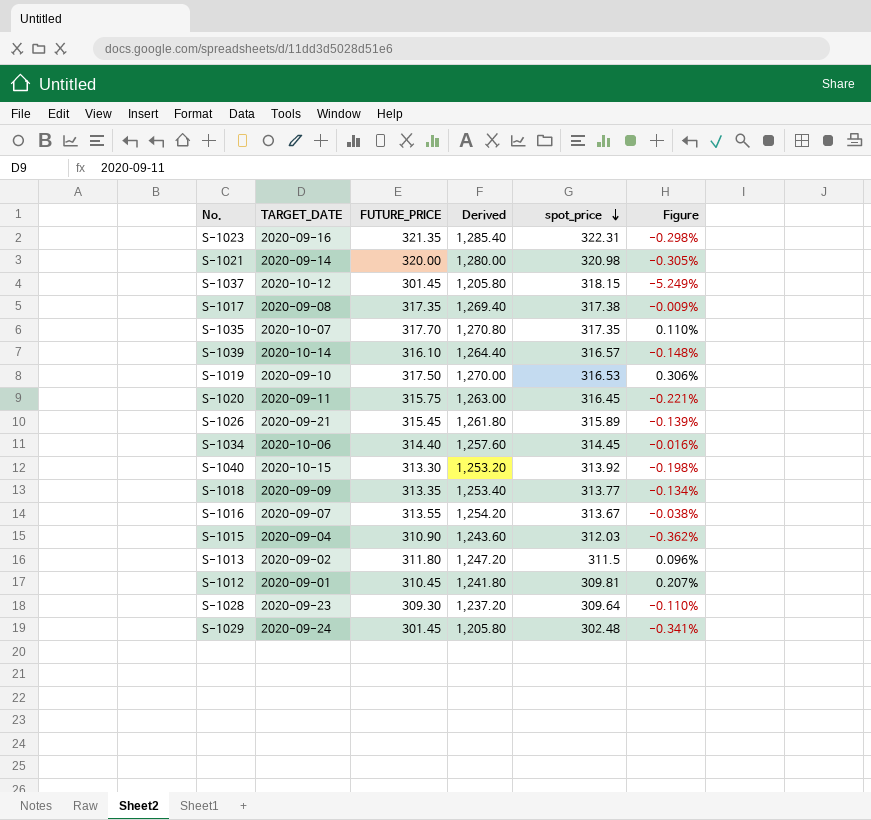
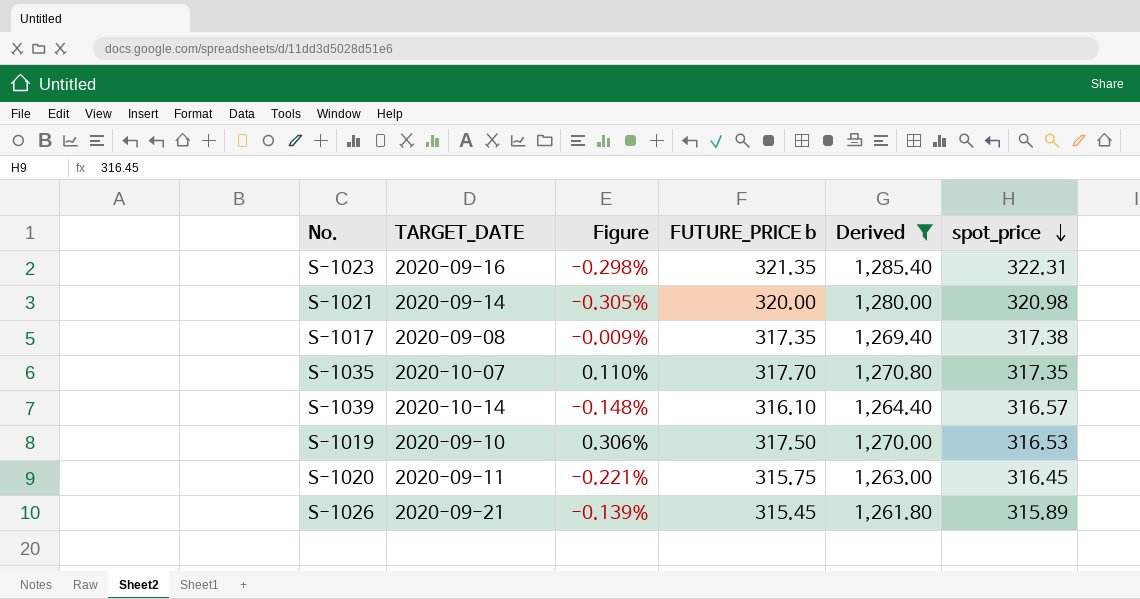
filter: none -> Derived >= 1,261.80
column Figure | position: 6 -> 3
column name: FUTURE_PRICE -> FUTURE_PRICE b

